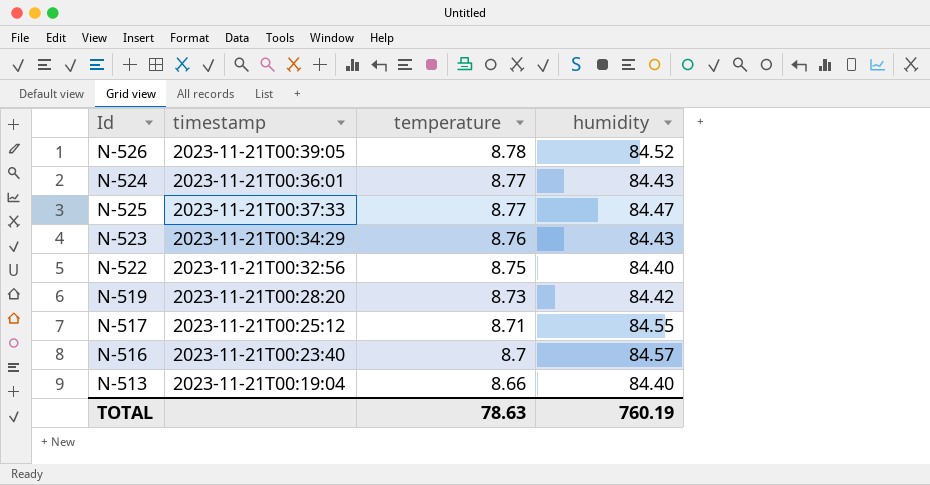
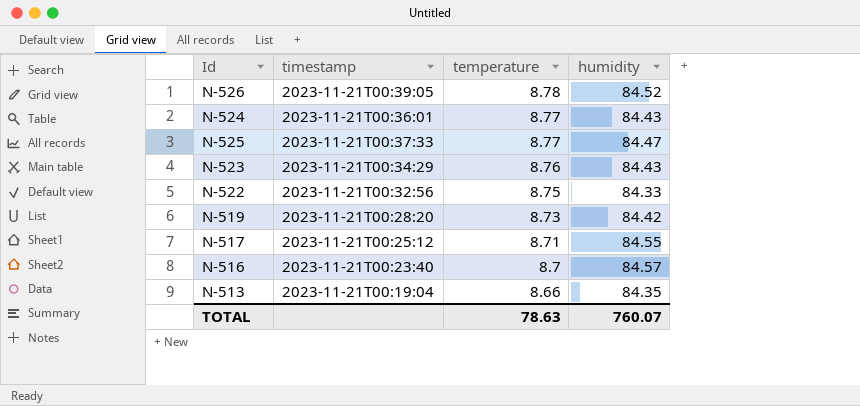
N-522 | humidity: 84.40 -> 84.33
N-513 | humidity: 84.40 -> 84.35
TOTAL | humidity: 760.19 -> 760.07

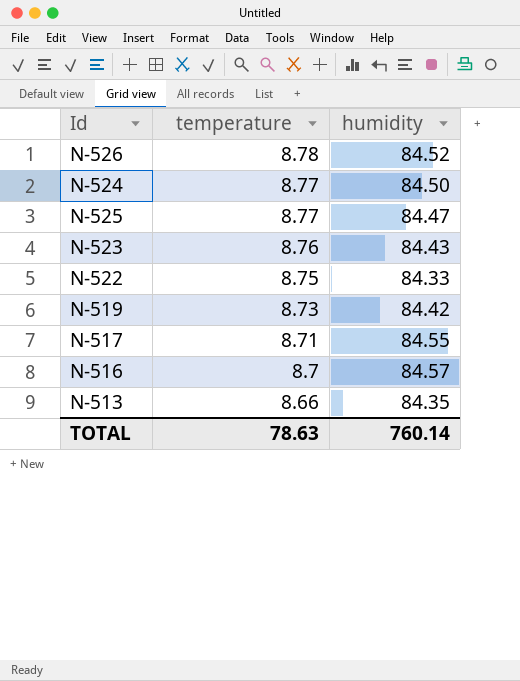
column timestamp | position: 2 -> none
N-524 | humidity: 84.43 -> 84.50
TOTAL | humidity: 760.07 -> 760.14

